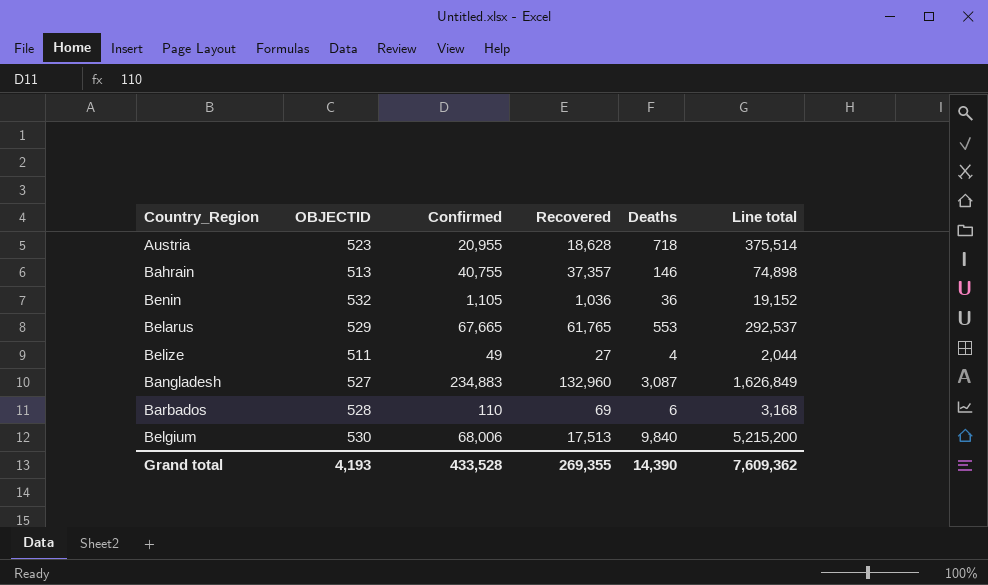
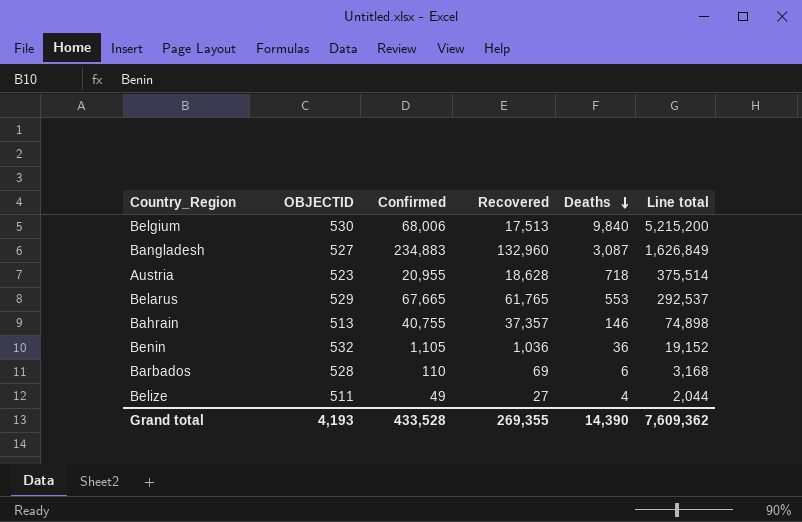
row order: none -> Deaths descending

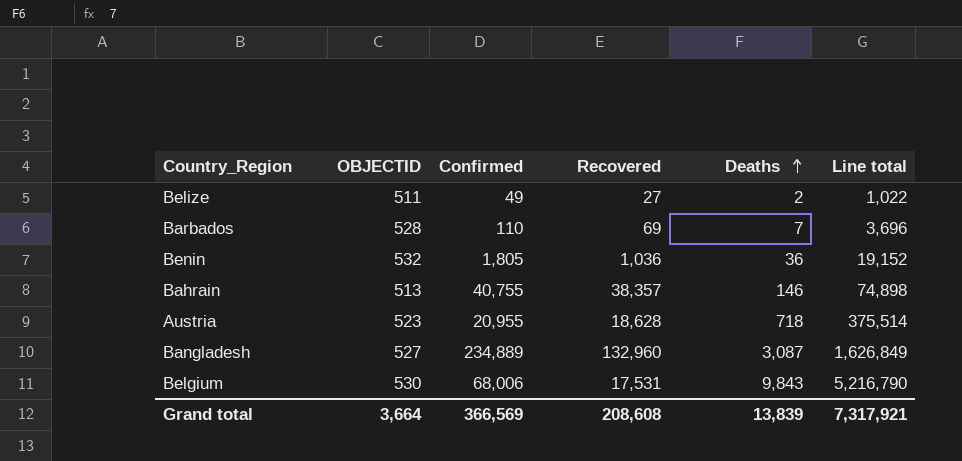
row order: Deaths descending -> Deaths ascending
row Belarus: 529 | 67,665 | 61,765 | 553 | 292,537 -> none
Belize | Deaths: 4 -> 2
Belize | Line total: 2,044 -> 1,022
Barbados | Deaths: 6 -> 7
Barbados | Line total: 3,168 -> 3,696
Benin | Confirmed: 1,105 -> 1,805
Bahrain | Recovered: 37,357 -> 38,357
Bangladesh | Confirmed: 234,883 -> 234,889
Belgium | Recovered: 17,513 -> 17,531
Belgium | Deaths: 9,840 -> 9,843
Belgium | Line total: 5,215,200 -> 5,216,790
Grand total | OBJECTID: 4,193 -> 3,664
Grand total | Confirmed: 433,528 -> 366,569
Grand total | Recovered: 269,355 -> 208,608
Grand total | Deaths: 14,390 -> 13,839
Grand total | Line total: 7,609,362 -> 7,317,921

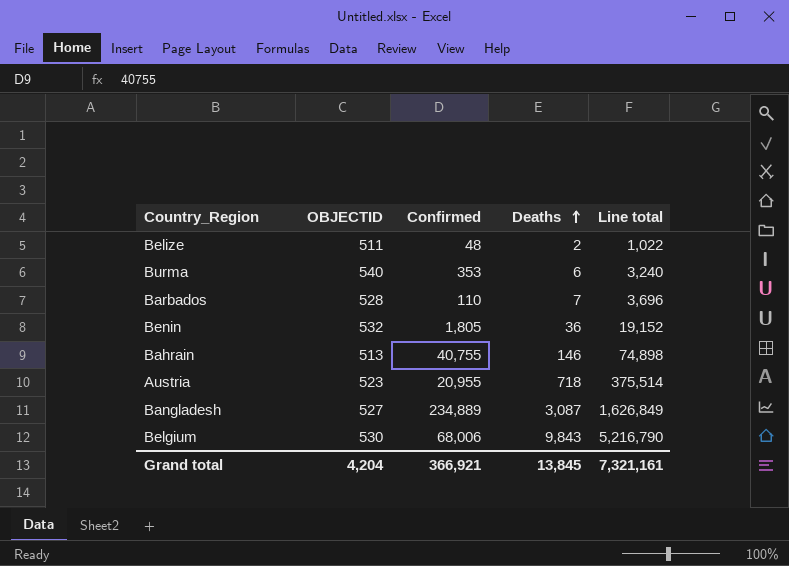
column Recovered | position: 4 -> none
Belize | Confirmed: 49 -> 48
row Burma: none -> 540 | 353 | 6 | 3,240
Grand total | OBJECTID: 3,664 -> 4,204
Grand total | Confirmed: 366,569 -> 366,921
Grand total | Deaths: 13,839 -> 13,845
Grand total | Line total: 7,317,921 -> 7,321,161

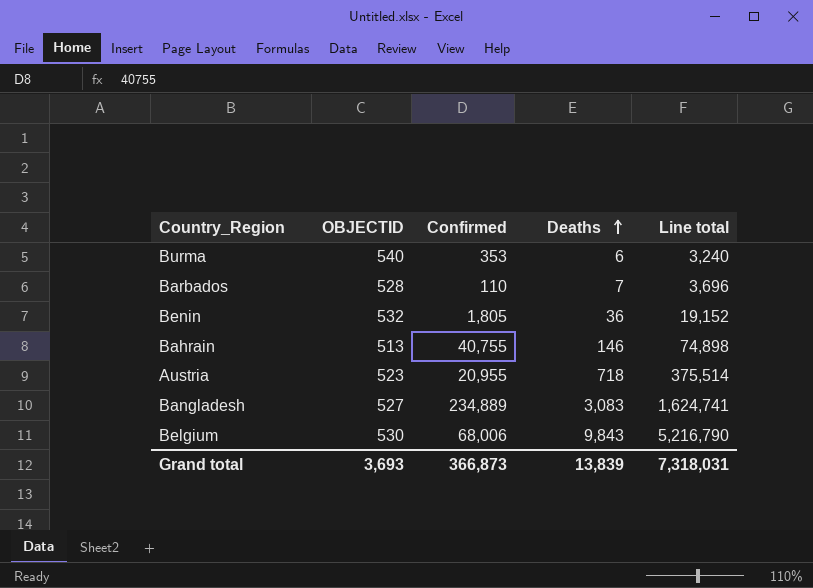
row Belize: 511 | 48 | 2 | 1,022 -> none
Bangladesh | Deaths: 3,087 -> 3,083
Bangladesh | Line total: 1,626,849 -> 1,624,741
Grand total | OBJECTID: 4,204 -> 3,693
Grand total | Confirmed: 366,921 -> 366,873
Grand total | Deaths: 13,845 -> 13,839
Grand total | Line total: 7,321,161 -> 7,318,031

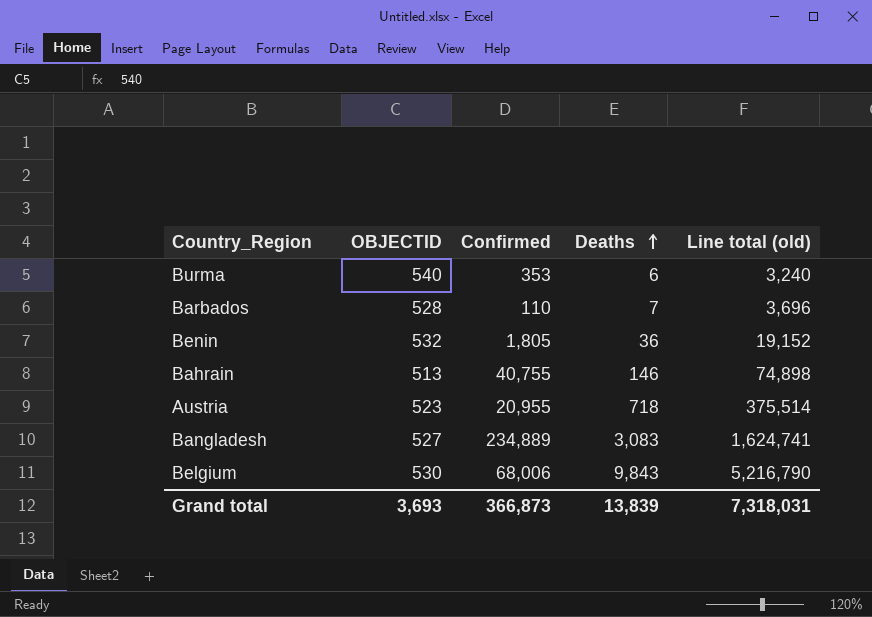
column name: Line total -> Line total (old)

